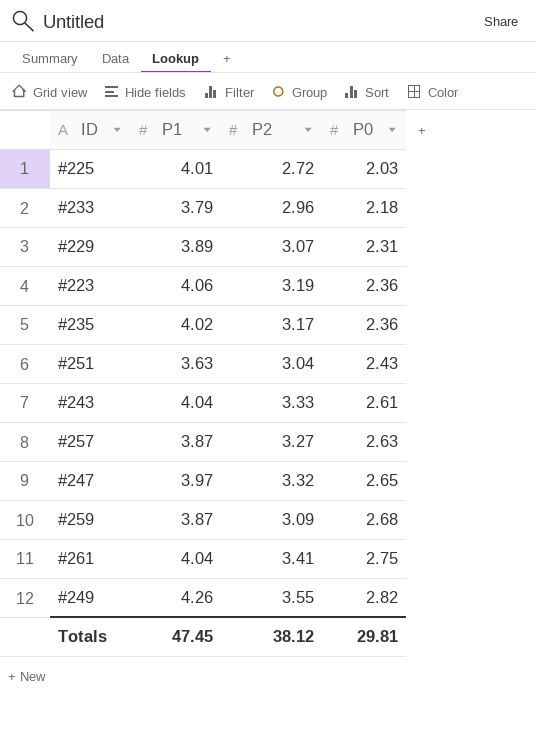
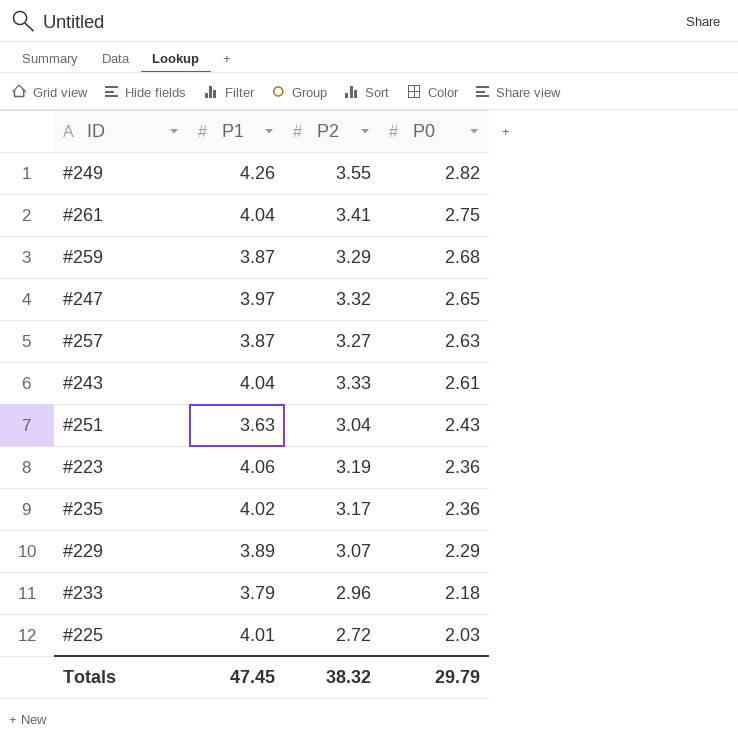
row order: P0 ascending -> P0 descending
#259 | P2: 3.09 -> 3.29
#229 | P0: 2.31 -> 2.29
Totals | P2: 38.12 -> 38.32
Totals | P0: 29.81 -> 29.79

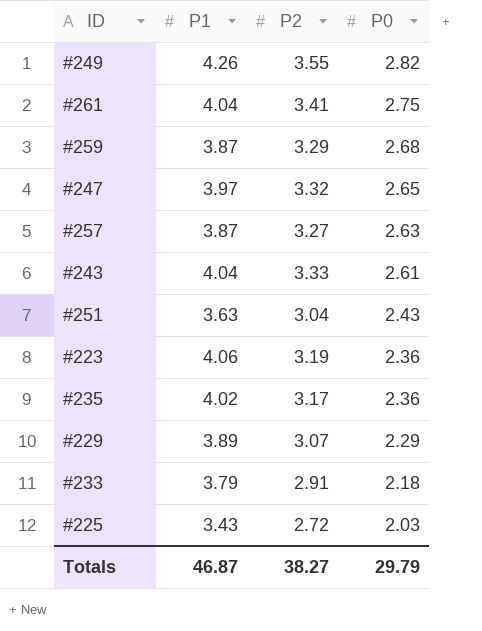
#233 | P2: 2.96 -> 2.91
#225 | P1: 4.01 -> 3.43
Totals | P1: 47.45 -> 46.87
Totals | P2: 38.32 -> 38.27

